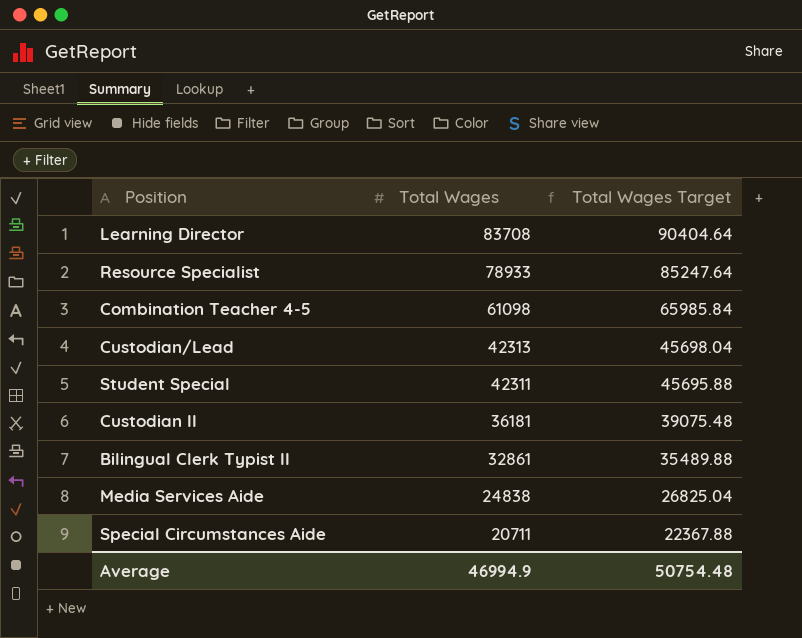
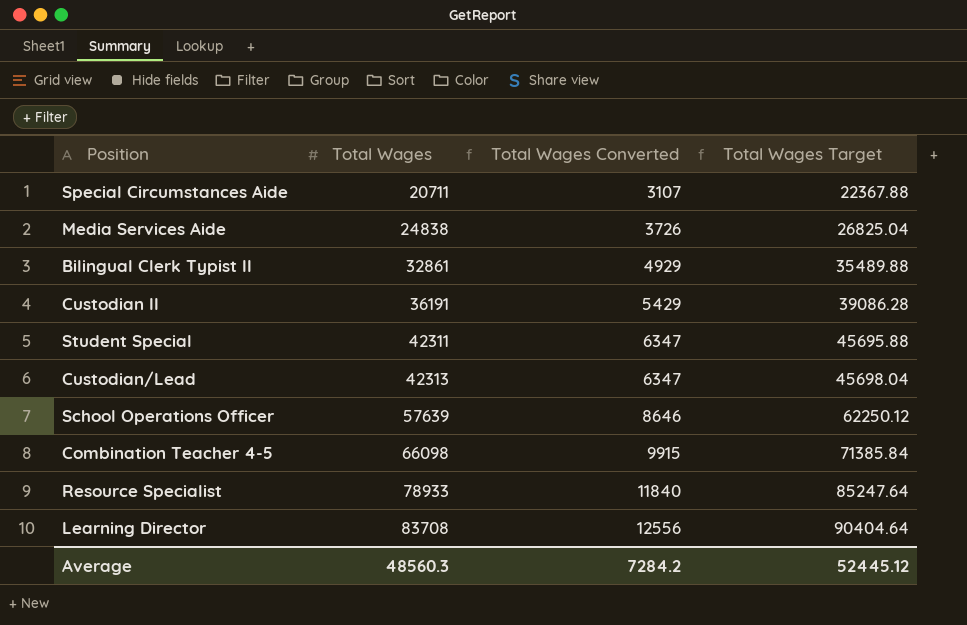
row order: Total Wages descending -> Total Wages ascending
column Total Wages Converted | formula: none -> [Total Wages] * 0.15
Custodian II | Total Wages: 36181 -> 36191
Custodian II | Total Wages Target: 39075.48 -> 39086.28
row School Operations Officer: none -> 57639 | 8646 | 62250.12
Combination Teacher 4-5 | Total Wages: 61098 -> 66098
Combination Teacher 4-5 | Total Wages Target: 65985.84 -> 71385.84
Average | Total Wages: 46994.9 -> 48560.3
Average | Total Wages Target: 50754.48 -> 52445.12

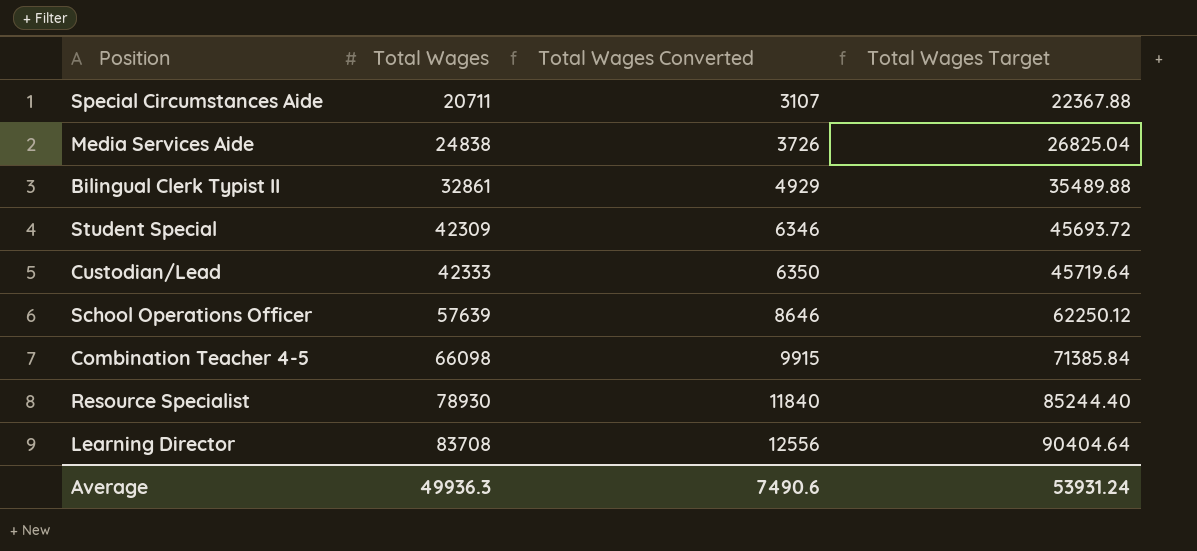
row Custodian II: 36191 | 5429 | 39086.28 -> none
Student Special | Total Wages: 42311 -> 42309
Student Special | Total Wages Converted: 6347 -> 6346
Student Special | Total Wages Target: 45695.88 -> 45693.72
Custodian/Lead | Total Wages: 42313 -> 42333
Custodian/Lead | Total Wages Converted: 6347 -> 6350
Custodian/Lead | Total Wages Target: 45698.04 -> 45719.64
Resource Specialist | Total Wages: 78933 -> 78930
Resource Specialist | Total Wages Target: 85247.64 -> 85244.40
Average | Total Wages: 48560.3 -> 49936.3
Average | Total Wages Converted: 7284.2 -> 7490.6
Average | Total Wages Target: 52445.12 -> 53931.24

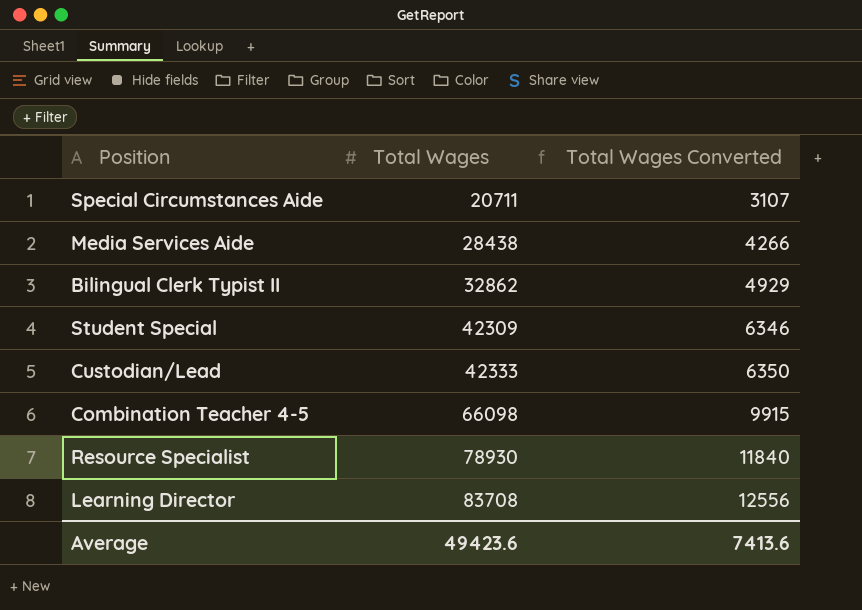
column Total Wages Target | formula: [Total Wages] * 1.08 -> none
row School Operations Officer: 57639 | 8646 | 62250.12 -> none
Media Services Aide | Total Wages: 24838 -> 28438
Media Services Aide | Total Wages Converted: 3726 -> 4266
Bilingual Clerk Typist II | Total Wages: 32861 -> 32862
Average | Total Wages: 49936.3 -> 49423.6
Average | Total Wages Converted: 7490.6 -> 7413.6

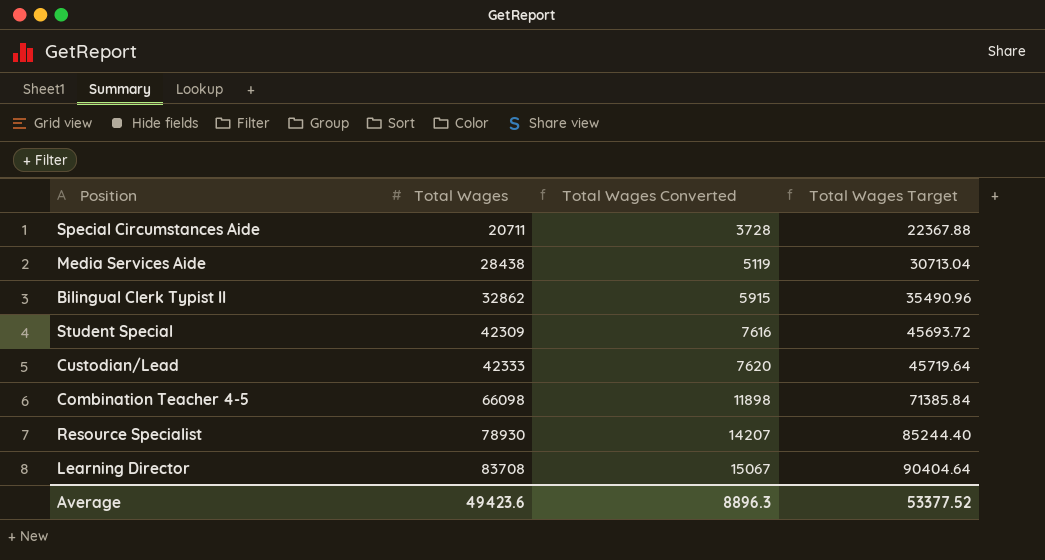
column Total Wages Converted | formula: [Total Wages] * 0.15 -> [Total Wages] * 0.18
column Total Wages Target | formula: none -> [Total Wages] * 1.08
Average | Total Wages Converted: 7413.6 -> 8896.3

